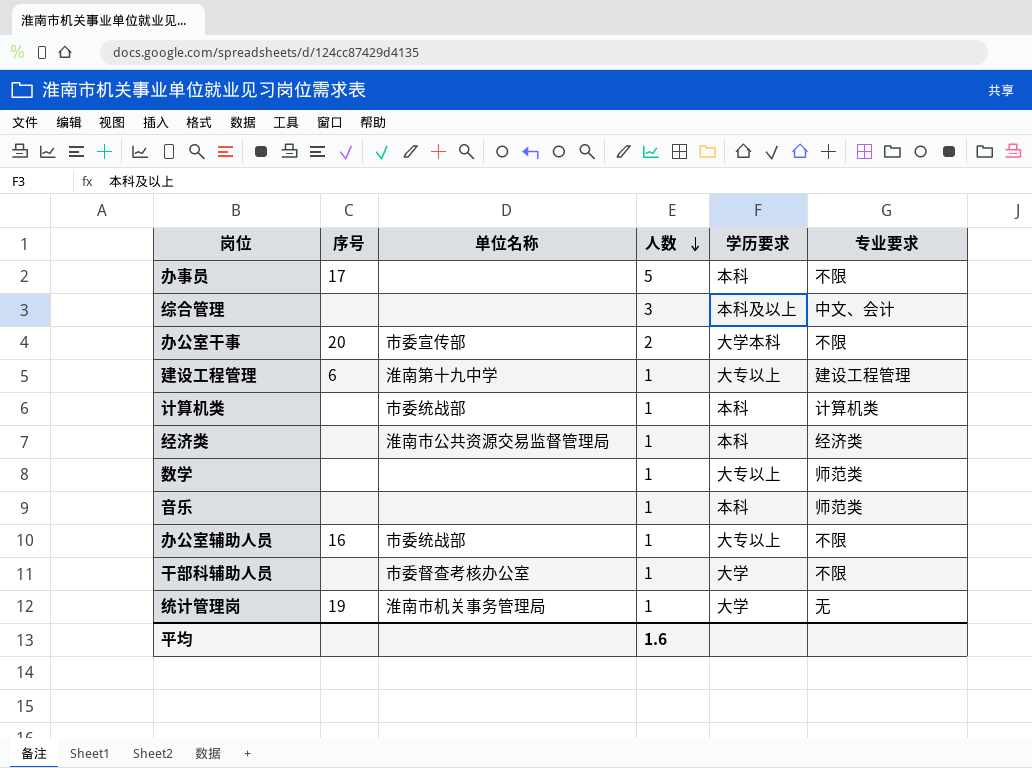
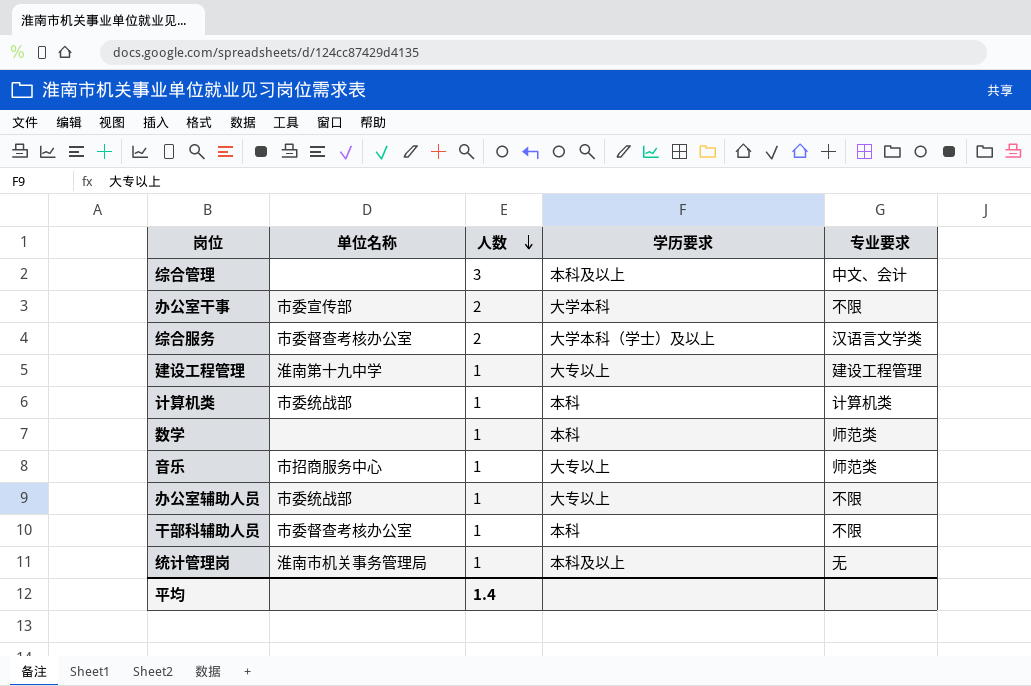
column 序号 | position: 2 -> none
row 办事员: 17 | none | 5 | 本科 | 不限 -> none
row 经济类: none | 淮南市公共资源交易监督管理局 | 1 | 本科 | 经济类 -> none
row 综合服务: none -> 市委督查考核办公室 | 2 | 大学本科（学士）及以上 | 汉语言文学类
数学 | 学历要求: 大专以上 -> 本科
音乐 | 单位名称: none -> 市招商服务中心
音乐 | 学历要求: 本科 -> 大专以上
干部科辅助人员 | 学历要求: 大学 -> 本科
统计管理岗 | 学历要求: 大学 -> 本科及以上
平均 | 人数: 1.6 -> 1.4

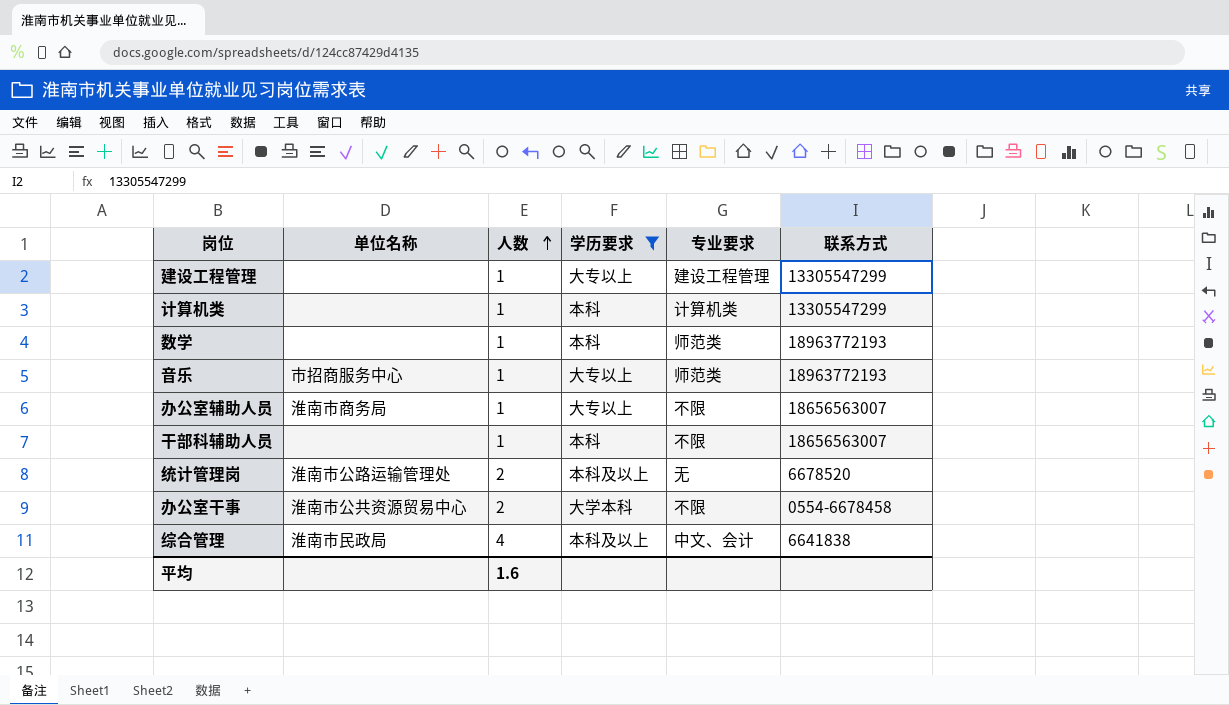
filter: none -> 学历要求 != 大学本科（学士）及以上
row order: 人数 descending -> 人数 ascending
column 联系方式 | position: none -> 6
建设工程管理 | 单位名称: 淮南第十九中学 -> none
计算机类 | 单位名称: 市委统战部 -> none
办公室辅助人员 | 单位名称: 市委统战部 -> 淮南市商务局
干部科辅助人员 | 单位名称: 市委督查考核办公室 -> none
统计管理岗 | 单位名称: 淮南市机关事务管理局 -> 淮南市公路运输管理处
统计管理岗 | 人数: 1 -> 2
办公室干事 | 单位名称: 市委宣传部 -> 淮南市公共资源贸易中心
综合管理 | 单位名称: none -> 淮南市民政局
综合管理 | 人数: 3 -> 4
平均 | 人数: 1.4 -> 1.6

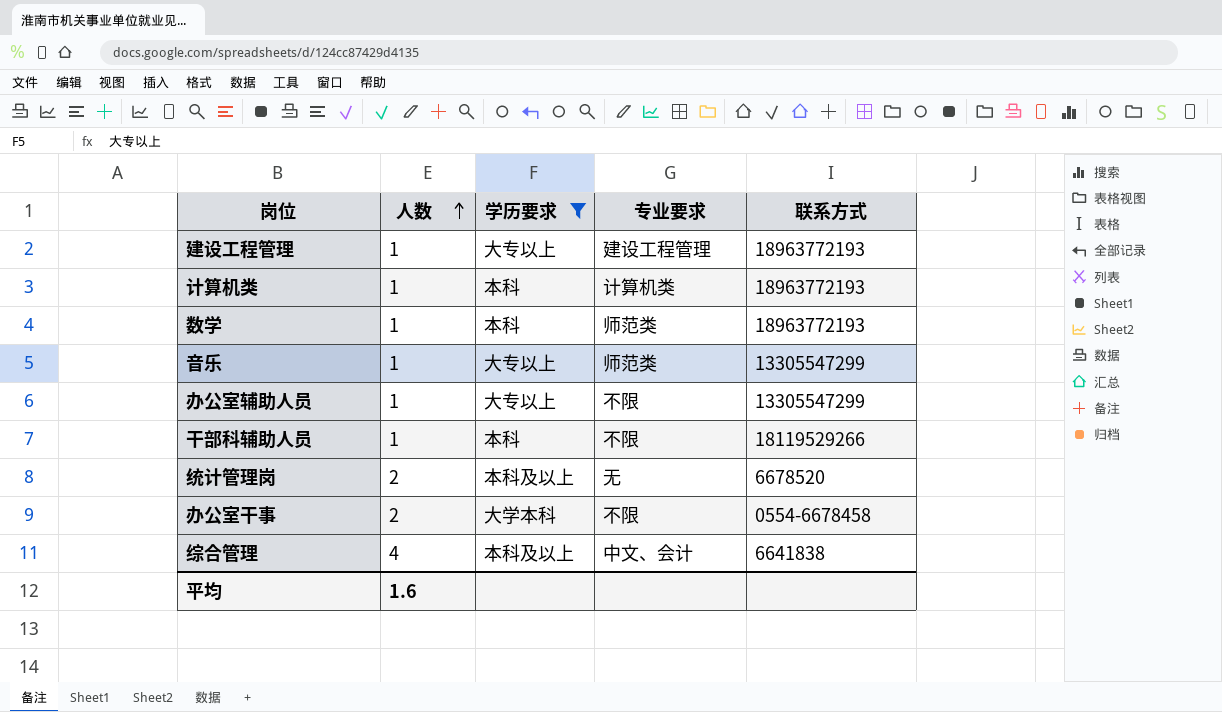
column 单位名称 | position: 2 -> none
建设工程管理 | 联系方式: 13305547299 -> 18963772193
计算机类 | 联系方式: 13305547299 -> 18963772193
音乐 | 联系方式: 18963772193 -> 13305547299
办公室辅助人员 | 联系方式: 18656563007 -> 13305547299
干部科辅助人员 | 联系方式: 18656563007 -> 18119529266

